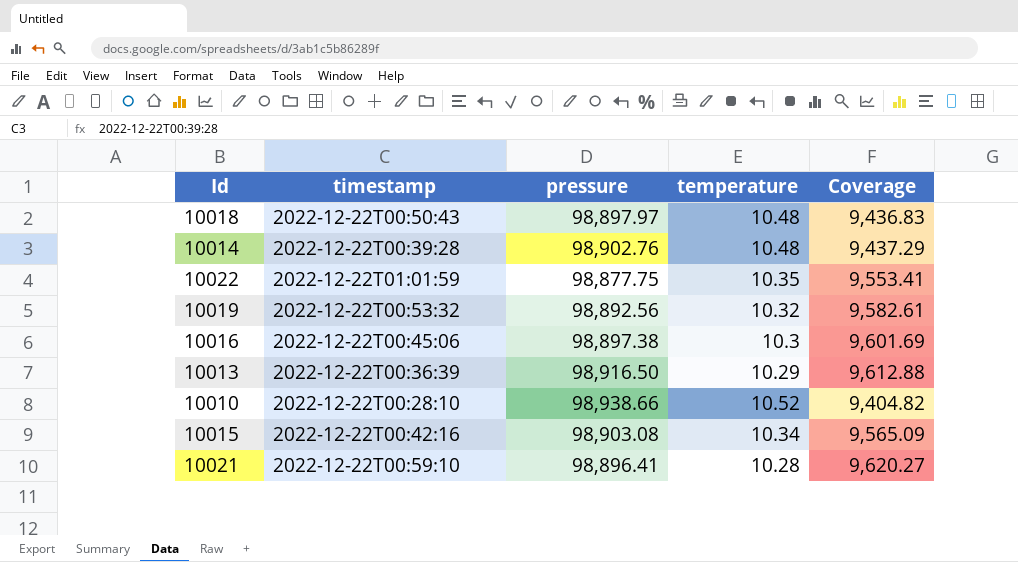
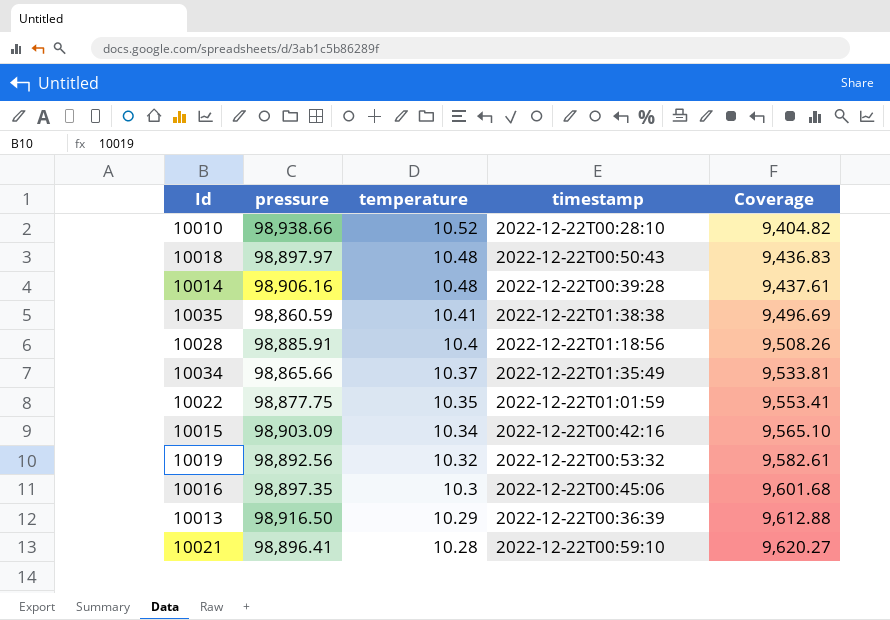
row order: none -> temperature descending
column timestamp | position: 2 -> 4
10014 | pressure: 98,902.76 -> 98,906.16
10014 | Coverage: 9,437.29 -> 9,437.61
row 10035: none -> 98,860.59 | 10.41 | 2022-12-22T01:38:38 | 9,496.69
row 10028: none -> 98,885.91 | 10.4 | 2022-12-22T01:18:56 | 9,508.26
row 10034: none -> 98,865.66 | 10.37 | 2022-12-22T01:35:49 | 9,533.81
10015 | pressure: 98,903.08 -> 98,903.09
10015 | Coverage: 9,565.09 -> 9,565.10
10016 | pressure: 98,897.38 -> 98,897.35
10016 | Coverage: 9,601.69 -> 9,601.68

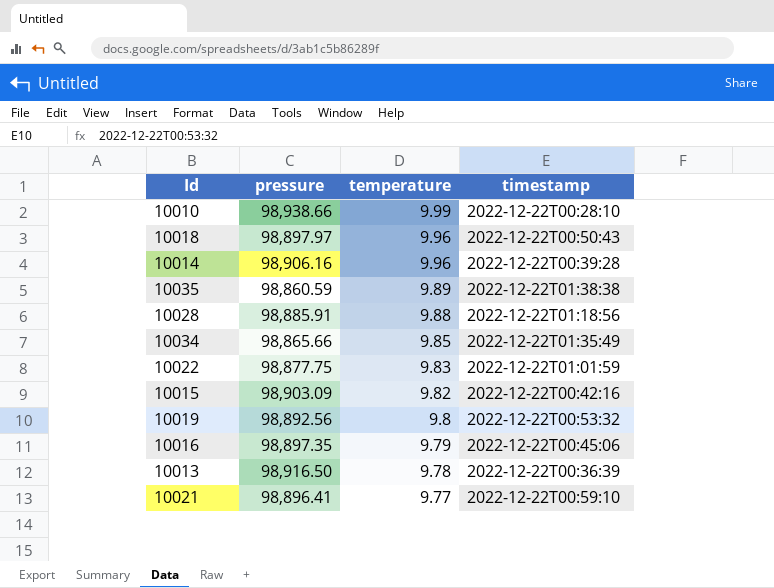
column Coverage | formula: [pressure] / [temperature] -> none
10010 | temperature: 10.52 -> 9.99
10018 | temperature: 10.48 -> 9.96
10014 | temperature: 10.48 -> 9.96
10035 | temperature: 10.41 -> 9.89
10028 | temperature: 10.4 -> 9.88
10034 | temperature: 10.37 -> 9.85
10022 | temperature: 10.35 -> 9.83
10015 | temperature: 10.34 -> 9.82
10019 | temperature: 10.32 -> 9.8
10016 | temperature: 10.3 -> 9.79
10013 | temperature: 10.29 -> 9.78
10021 | temperature: 10.28 -> 9.77

